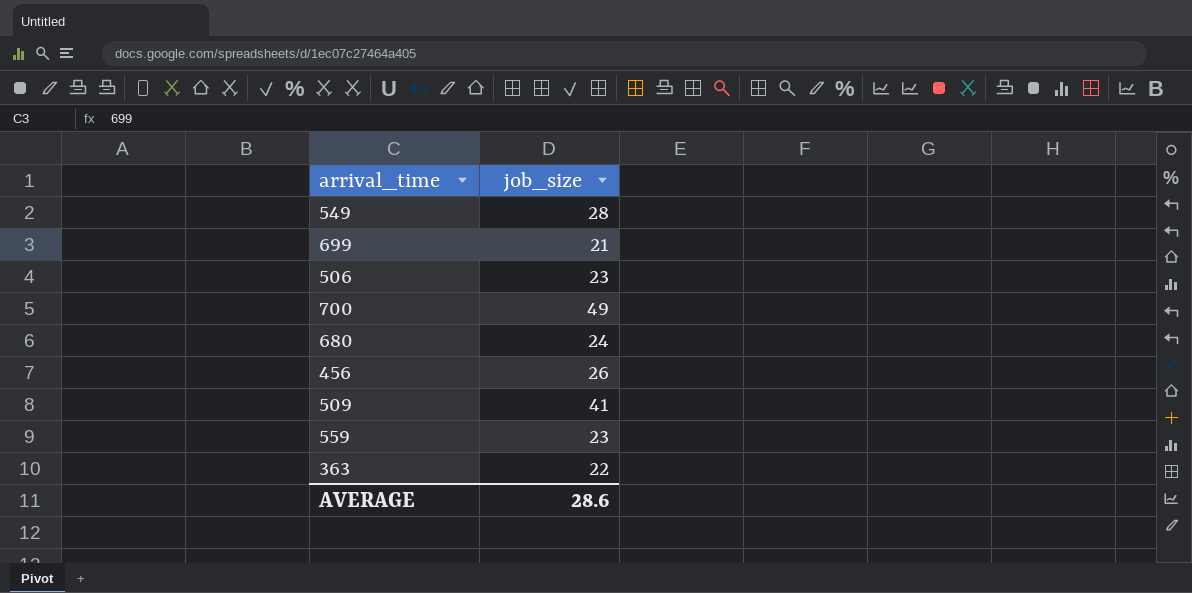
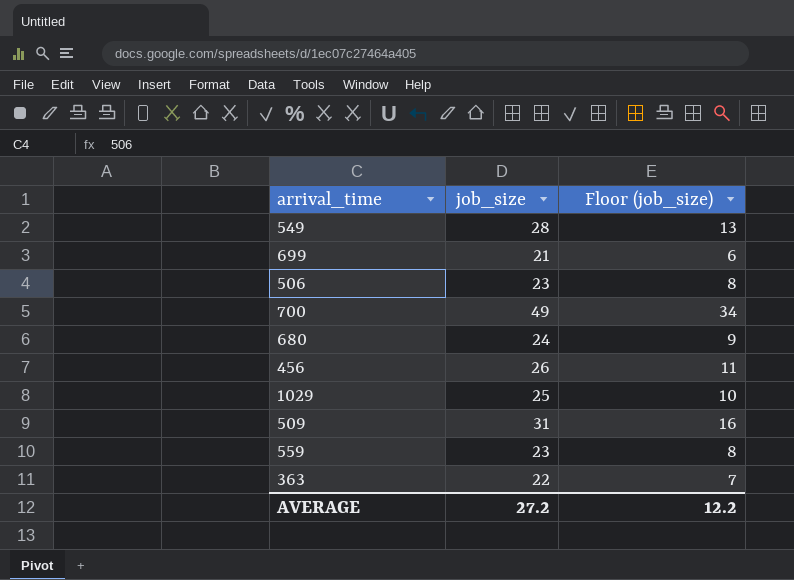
column Floor (job_size) | formula: none -> [job_size] - 15
row 1029: none -> 25 | 10
509 | job_size: 41 -> 31
AVERAGE | job_size: 28.6 -> 27.2

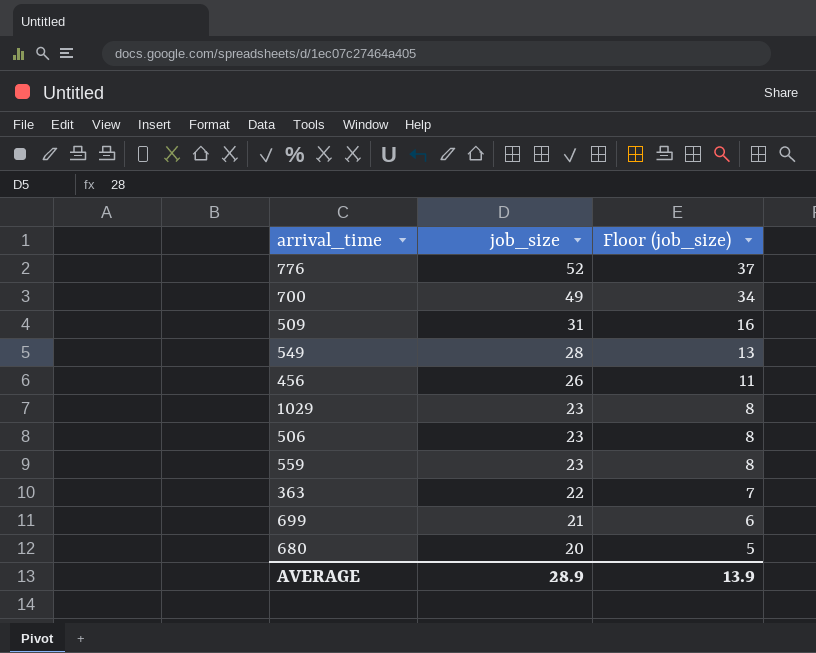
row order: none -> job_size descending
row 776: none -> 52 | 37
1029 | job_size: 25 -> 23
1029 | Floor (job_size): 10 -> 8
680 | job_size: 24 -> 20
680 | Floor (job_size): 9 -> 5
AVERAGE | job_size: 27.2 -> 28.9
AVERAGE | Floor (job_size): 12.2 -> 13.9

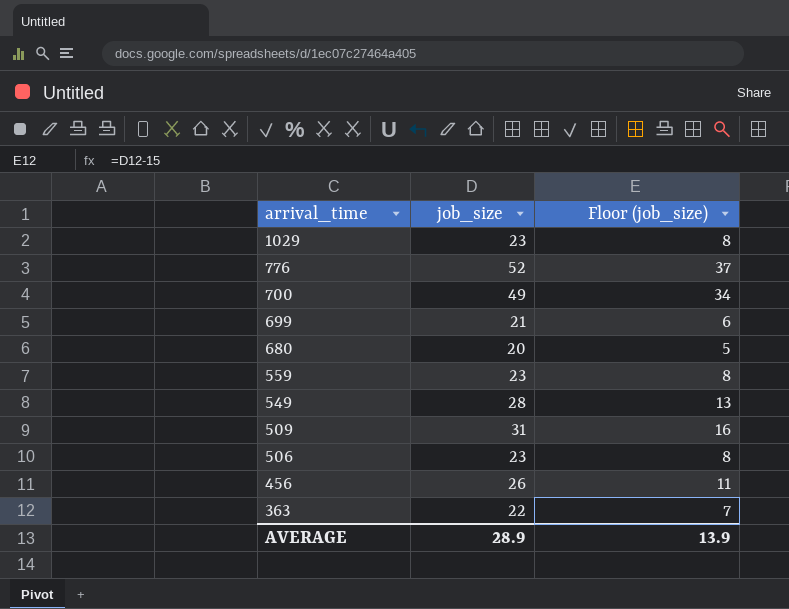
row order: job_size descending -> arrival_time descending

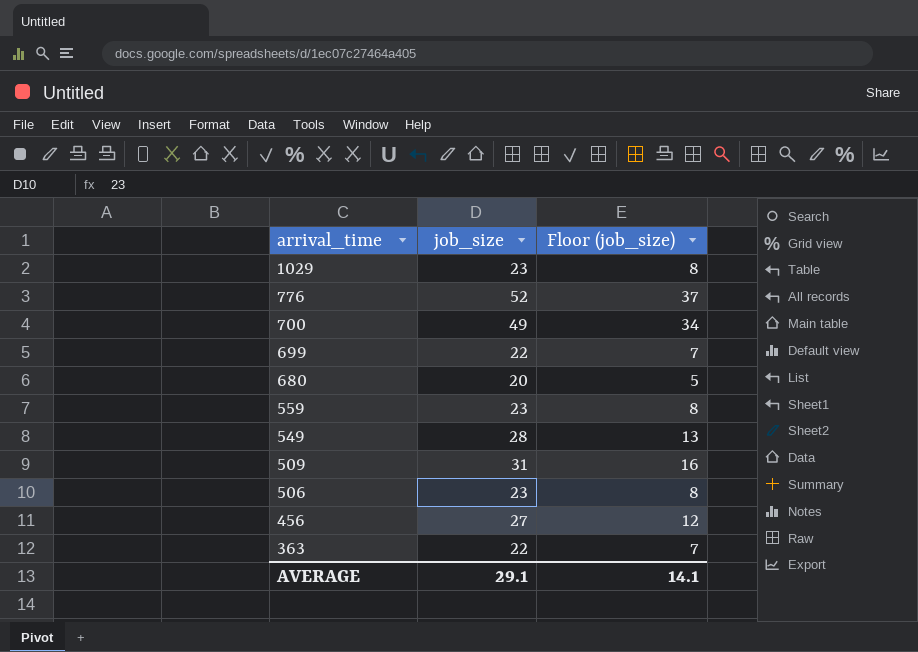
699 | job_size: 21 -> 22
699 | Floor (job_size): 6 -> 7
456 | job_size: 26 -> 27
456 | Floor (job_size): 11 -> 12
AVERAGE | job_size: 28.9 -> 29.1
AVERAGE | Floor (job_size): 13.9 -> 14.1

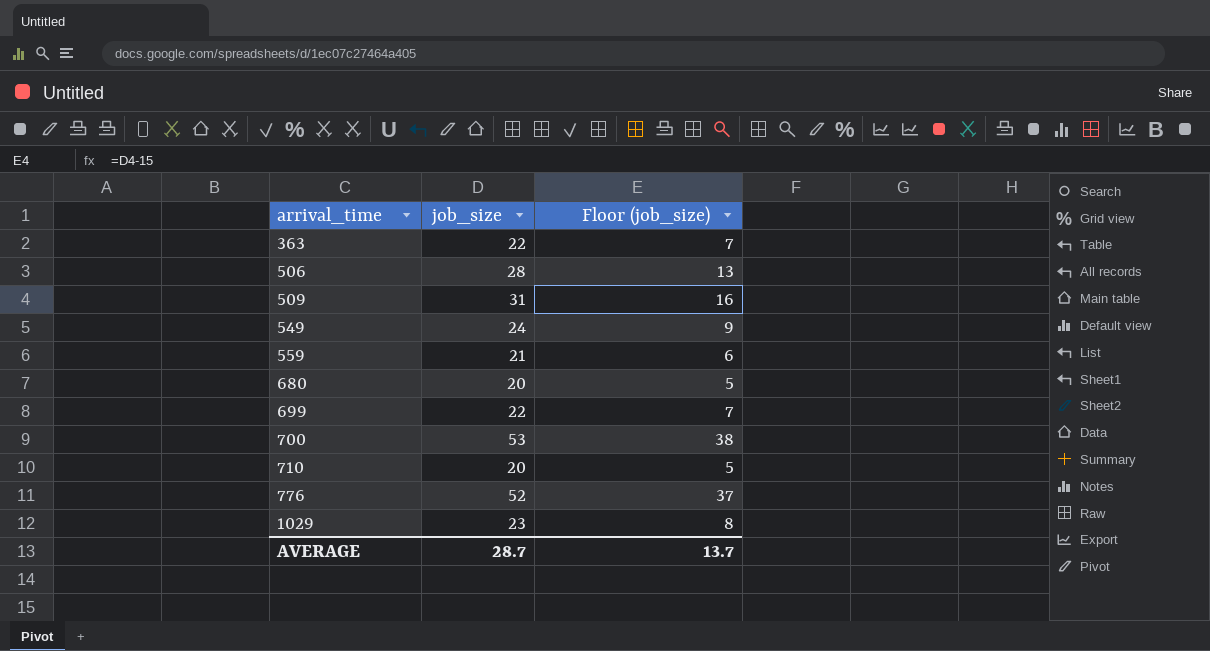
row order: arrival_time descending -> arrival_time ascending
row 456: 27 | 12 -> none
506 | job_size: 23 -> 28
506 | Floor (job_size): 8 -> 13
549 | job_size: 28 -> 24
549 | Floor (job_size): 13 -> 9
559 | job_size: 23 -> 21
559 | Floor (job_size): 8 -> 6
700 | job_size: 49 -> 53
700 | Floor (job_size): 34 -> 38
row 710: none -> 20 | 5
AVERAGE | job_size: 29.1 -> 28.7
AVERAGE | Floor (job_size): 14.1 -> 13.7

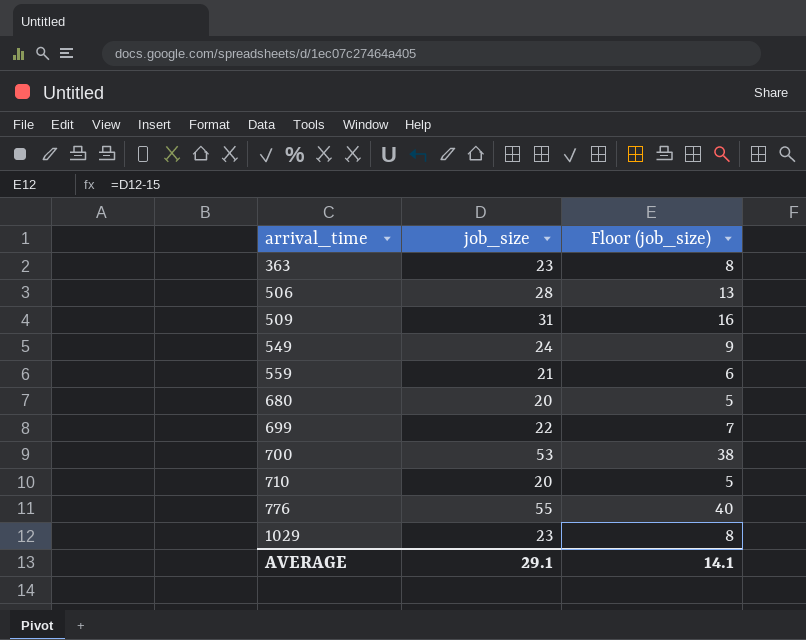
363 | job_size: 22 -> 23
363 | Floor (job_size): 7 -> 8
776 | job_size: 52 -> 55
776 | Floor (job_size): 37 -> 40
AVERAGE | job_size: 28.7 -> 29.1
AVERAGE | Floor (job_size): 13.7 -> 14.1

